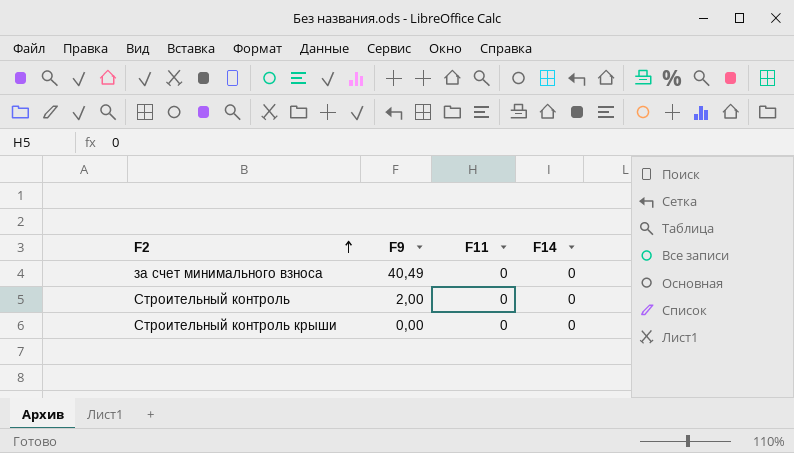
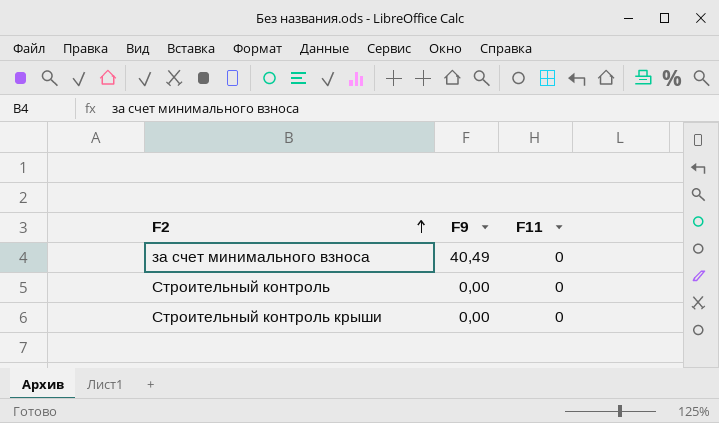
column F14 | position: 4 -> none
Строительный контроль | F9: 2,00 -> 0,00

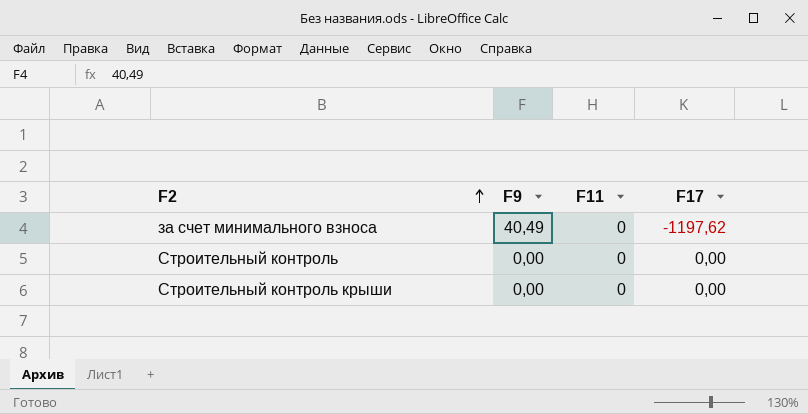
column F17 | position: none -> 4

